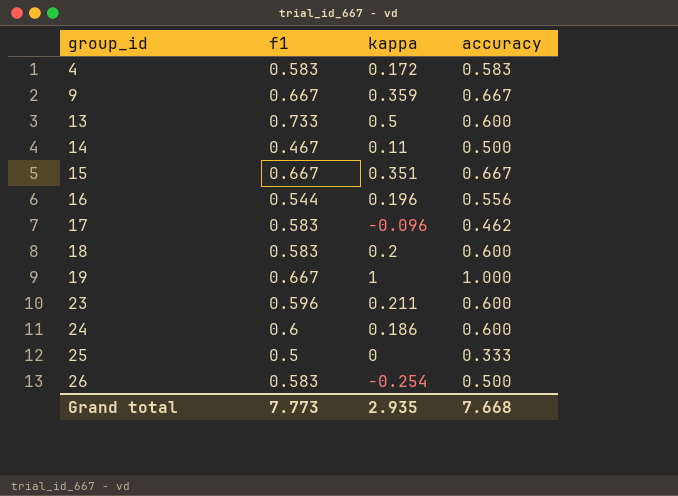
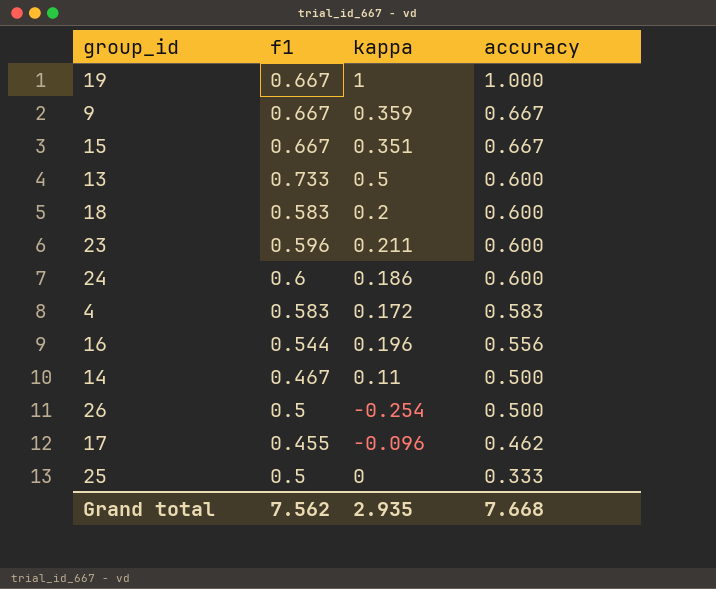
row order: group_id ascending -> accuracy descending
26 | f1: 0.583 -> 0.5
17 | f1: 0.583 -> 0.455
Grand total | f1: 7.773 -> 7.562

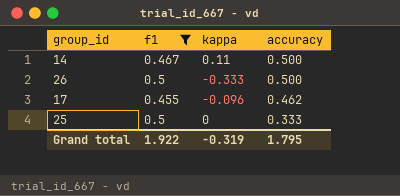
filter: none -> f1 <= 0.5
26 | kappa: -0.254 -> -0.333
Grand total | f1: 7.562 -> 1.922
Grand total | kappa: 2.935 -> -0.319
Grand total | accuracy: 7.668 -> 1.795

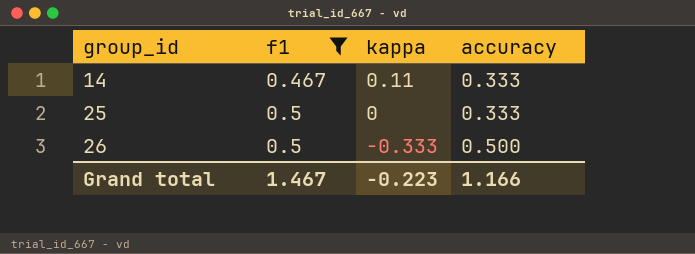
row order: accuracy descending -> group_id ascending
row 17: 0.455 | -0.096 | 0.462 -> none
14 | accuracy: 0.500 -> 0.333
Grand total | f1: 1.922 -> 1.467
Grand total | kappa: -0.319 -> -0.223
Grand total | accuracy: 1.795 -> 1.166

